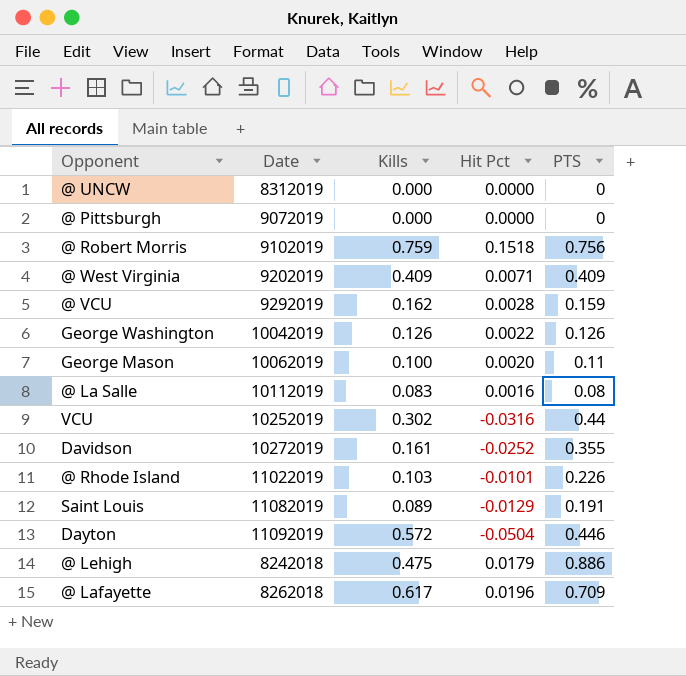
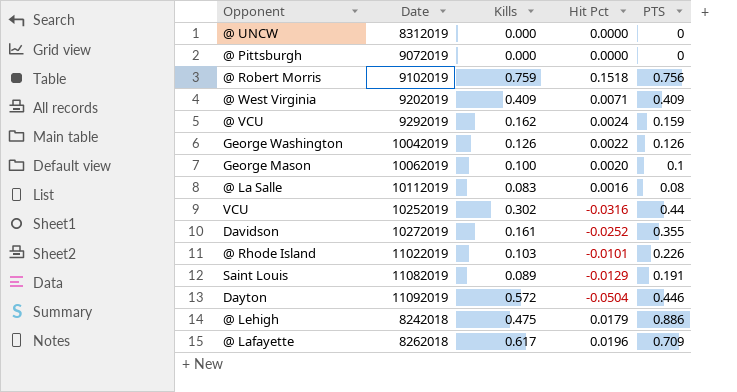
@ VCU | Hit Pct: 0.0028 -> 0.0024
George Mason | PTS: 0.11 -> 0.1

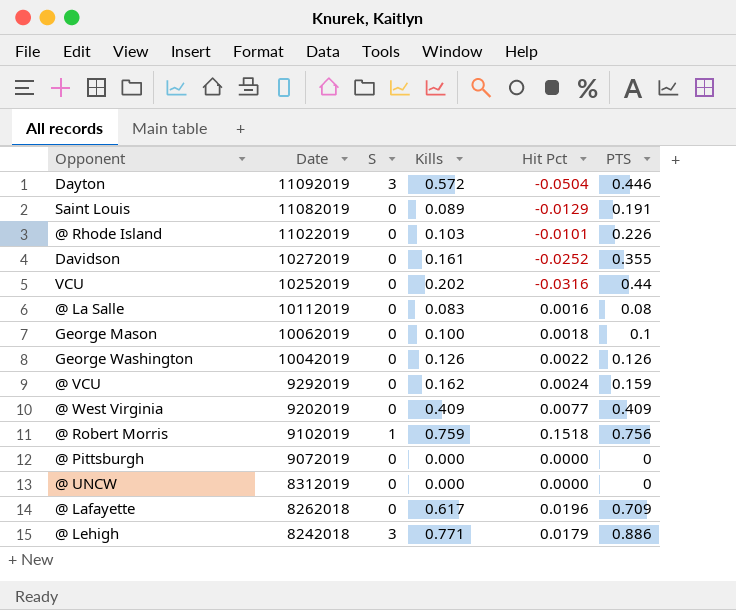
row order: none -> Date descending
column S | position: none -> 3
VCU | Kills: 0.302 -> 0.202
George Mason | Hit Pct: 0.0020 -> 0.0018
@ West Virginia | Hit Pct: 0.0071 -> 0.0077
@ Lehigh | Kills: 0.475 -> 0.771

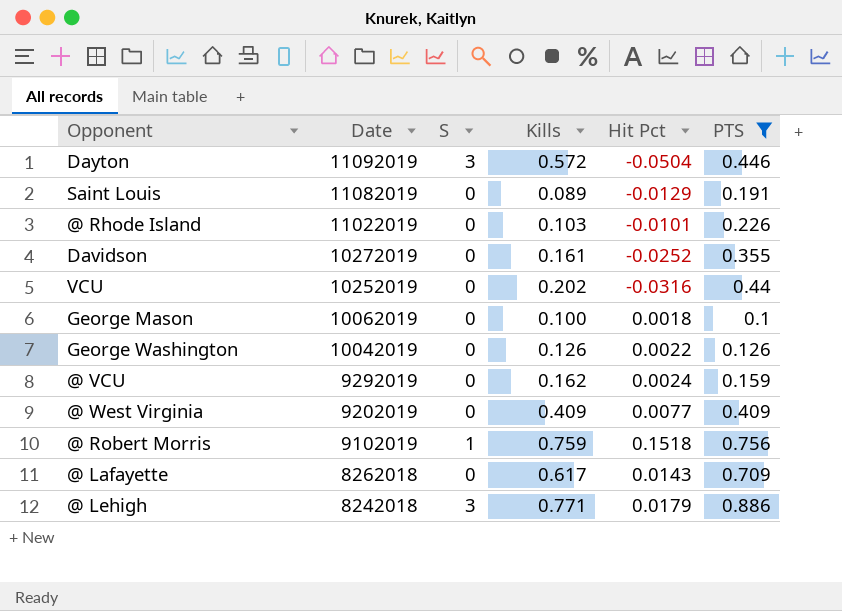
filter: none -> PTS >= 0.1
@ Lafayette | Hit Pct: 0.0196 -> 0.0143

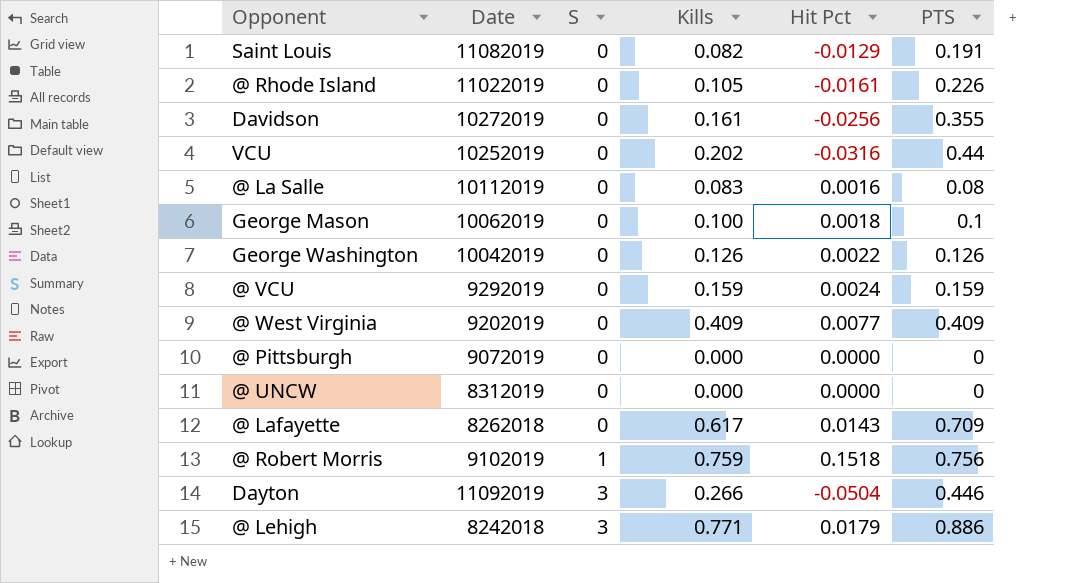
filter: PTS >= 0.1 -> none
row order: Date descending -> S ascending
Saint Louis | Kills: 0.089 -> 0.082
@ Rhode Island | Kills: 0.103 -> 0.105
@ Rhode Island | Hit Pct: -0.0101 -> -0.0161
Davidson | Hit Pct: -0.0252 -> -0.0256
@ VCU | Kills: 0.162 -> 0.159
Dayton | Kills: 0.572 -> 0.266

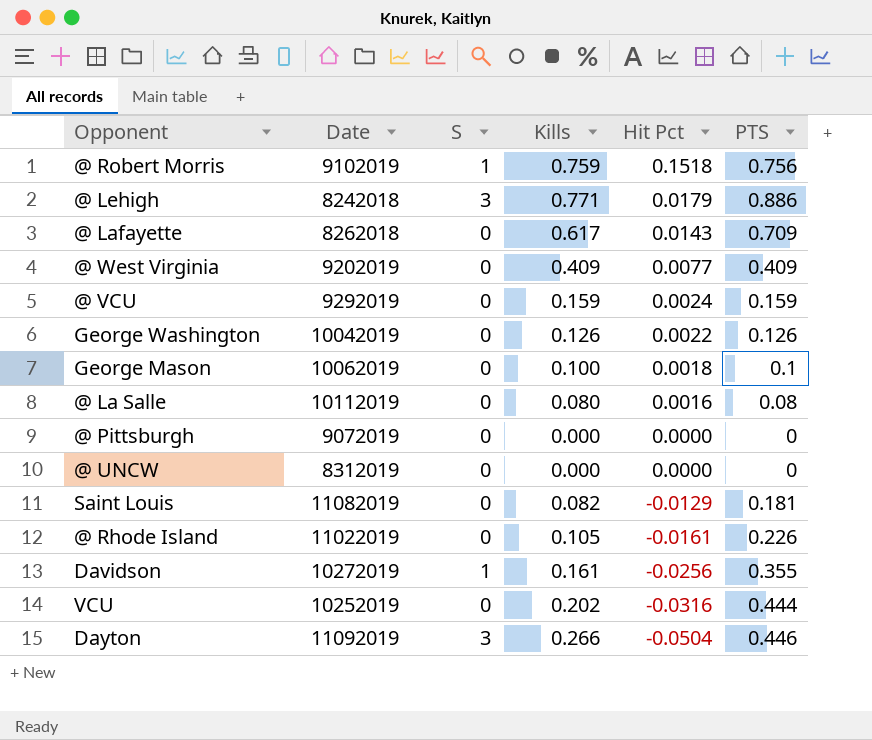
row order: S ascending -> Hit Pct descending
@ La Salle | Kills: 0.083 -> 0.080
Saint Louis | PTS: 0.191 -> 0.181
Davidson | S: 0 -> 1
VCU | PTS: 0.44 -> 0.444

